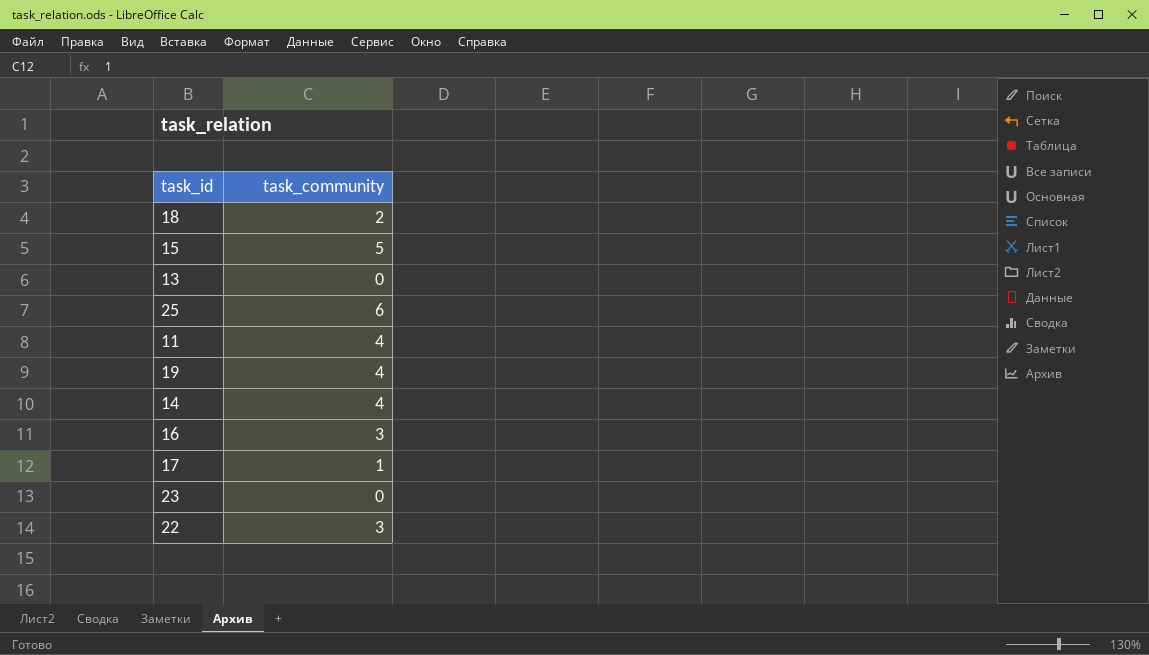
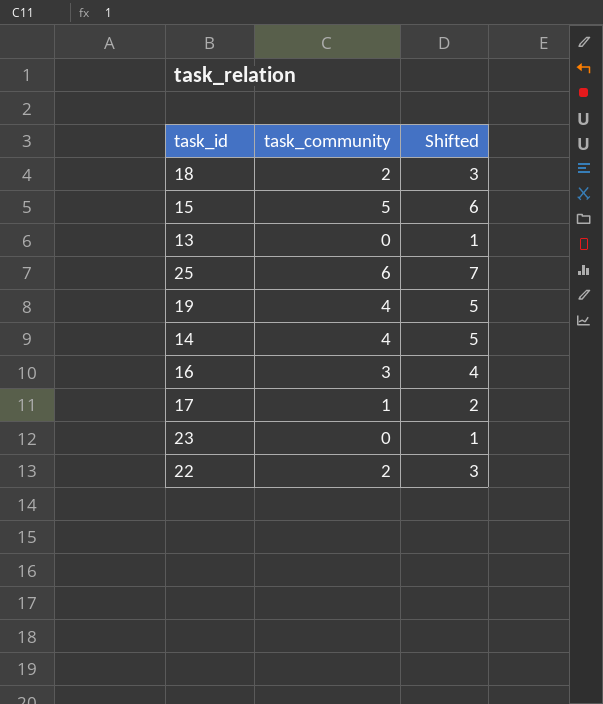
column Shifted | formula: none -> [task_community] + 1
row 11: 4 -> none
22 | task_community: 3 -> 2

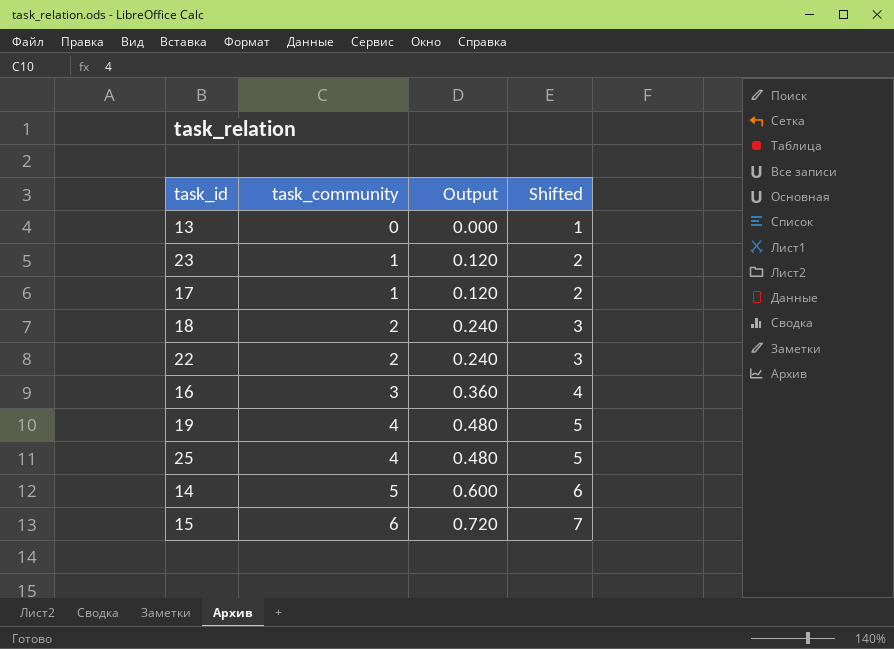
row order: none -> task_community ascending
column Output | formula: none -> [task_community] * 0.12
23 | task_community: 0 -> 1
23 | Shifted: 1 -> 2
25 | task_community: 6 -> 4
25 | Shifted: 7 -> 5
14 | task_community: 4 -> 5
14 | Shifted: 5 -> 6
15 | task_community: 5 -> 6
15 | Shifted: 6 -> 7

